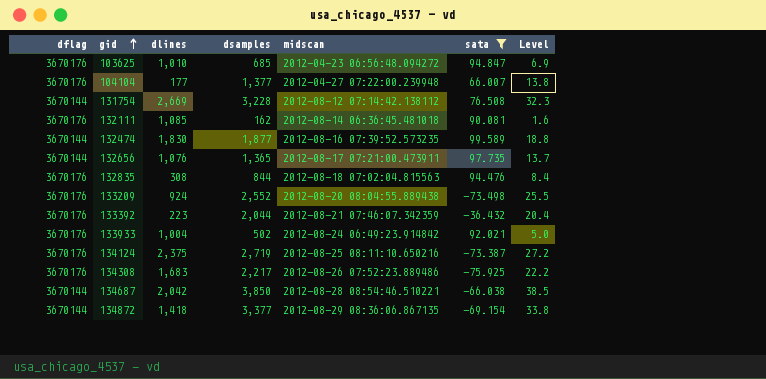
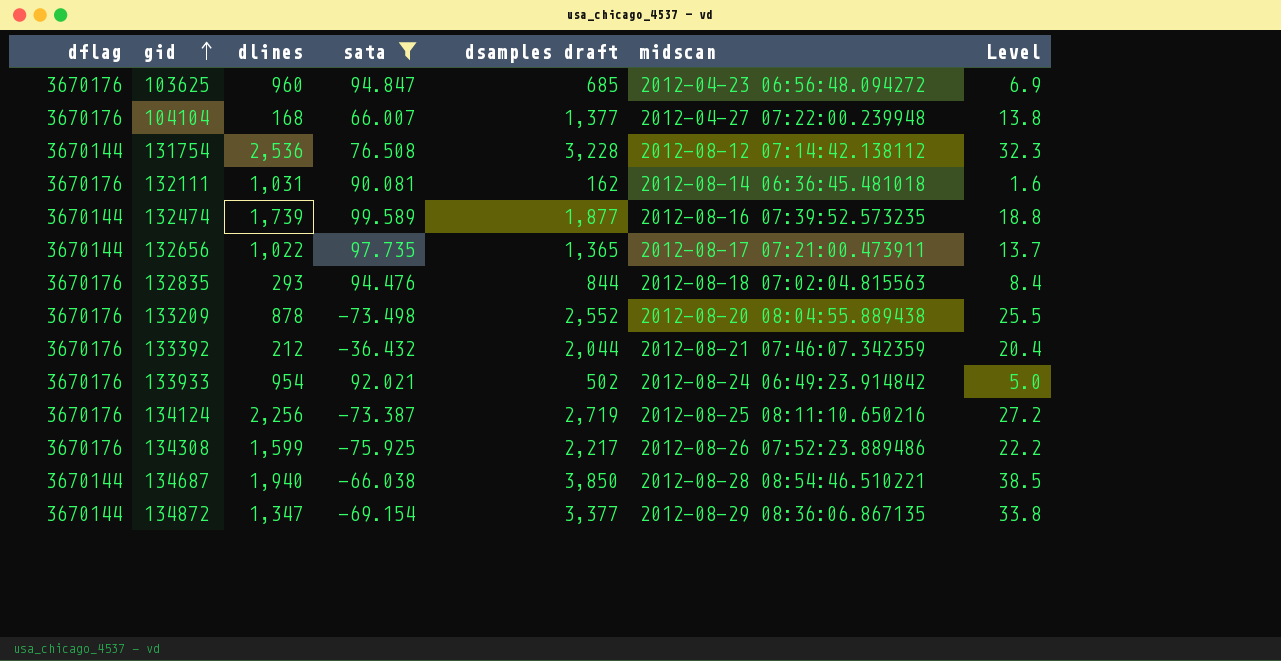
column sata | position: 6 -> 4
column name: dsamples -> dsamples draft
103625 | dlines: 1,010 -> 960
104104 | dlines: 177 -> 168
131754 | dlines: 2,669 -> 2,536
132111 | dlines: 1,085 -> 1,031
132474 | dlines: 1,830 -> 1,739
132656 | dlines: 1,076 -> 1,022
132835 | dlines: 308 -> 293
133209 | dlines: 924 -> 878
133392 | dlines: 223 -> 212
133933 | dlines: 1,004 -> 954
134124 | dlines: 2,375 -> 2,256
134308 | dlines: 1,683 -> 1,599
134687 | dlines: 2,042 -> 1,940
134872 | dlines: 1,418 -> 1,347

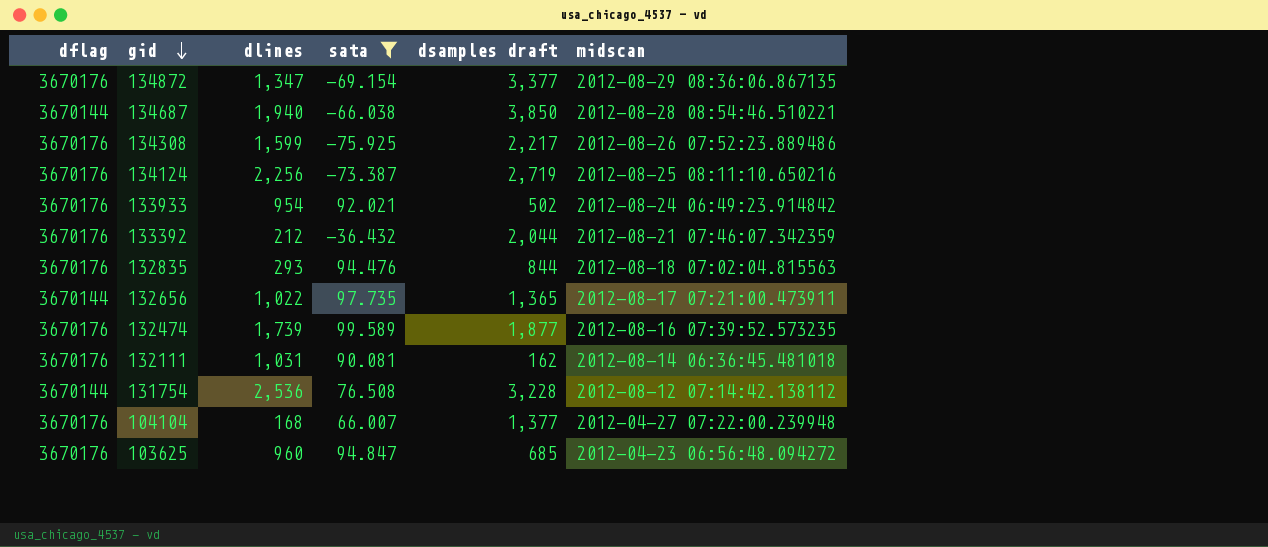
row order: gid ascending -> gid descending
column Level | formula: [dsamples draft] * 0.01 -> none
row 133209: 3670176 | 878 | -73.498 | 2,552 | 2012-08-20 08:04:55.889438 | 25.5 -> none
134872 | dflag: 3670144 -> 3670176
132474 | dflag: 3670144 -> 3670176

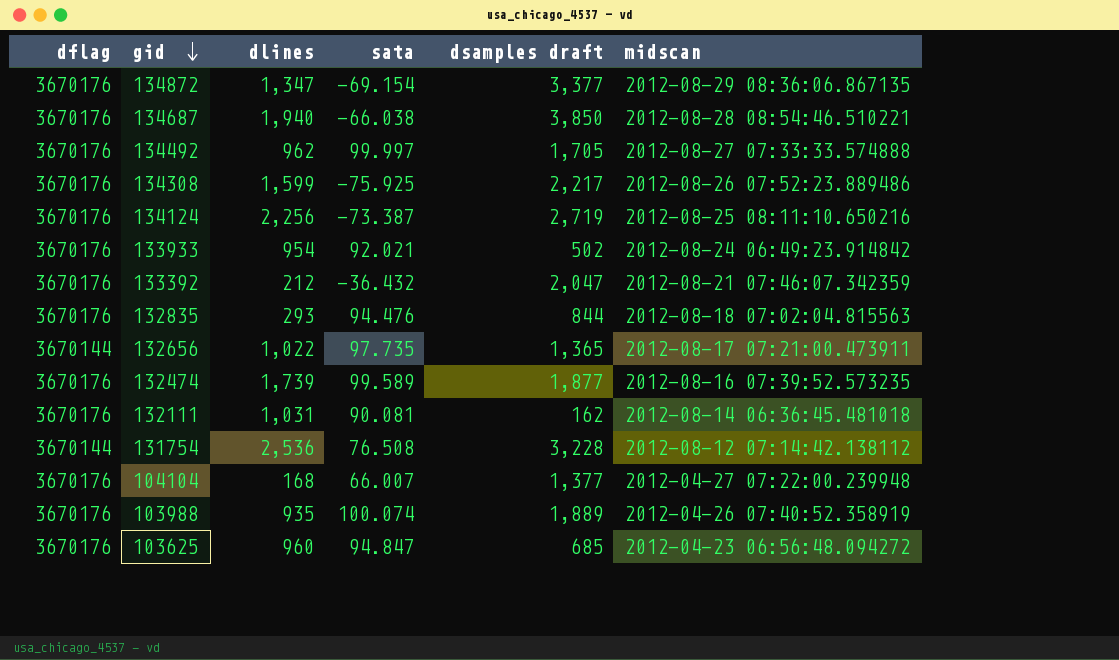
filter: sata <= 99.589 -> none
134687 | dflag: 3670144 -> 3670176
133392 | dsamples draft: 2,044 -> 2,047

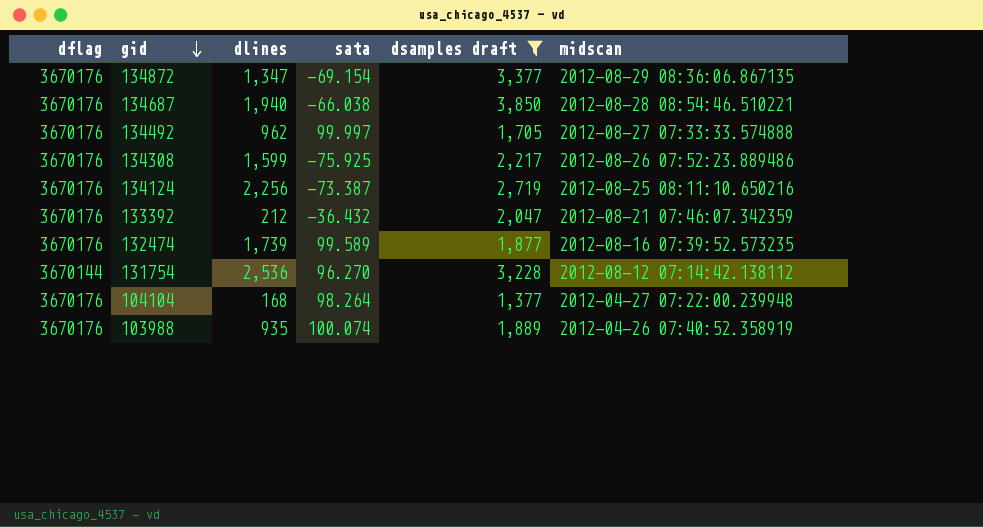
filter: none -> dsamples draft >= 1,377
131754 | sata: 76.508 -> 96.270
104104 | sata: 66.007 -> 98.264

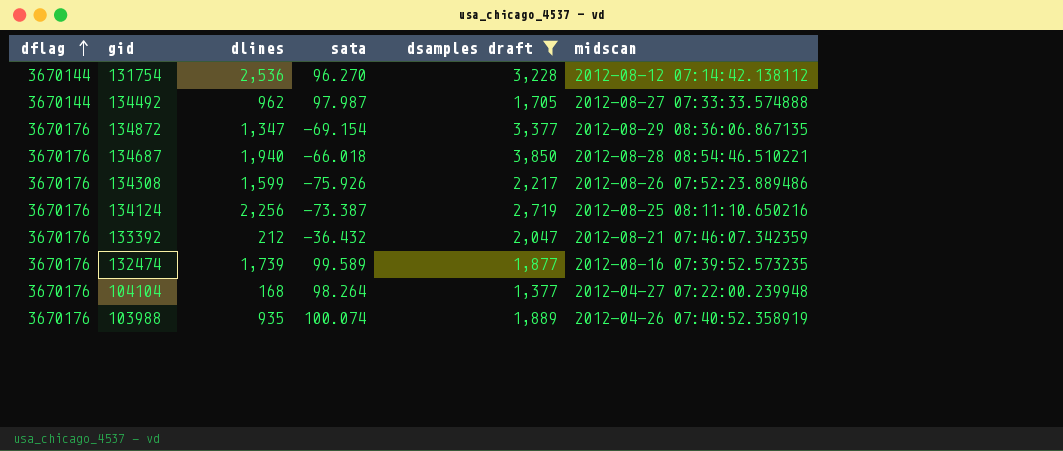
row order: gid descending -> dflag ascending
134492 | dflag: 3670176 -> 3670144
134492 | sata: 99.997 -> 97.987
134687 | sata: -66.038 -> -66.018
134308 | sata: -75.925 -> -75.926

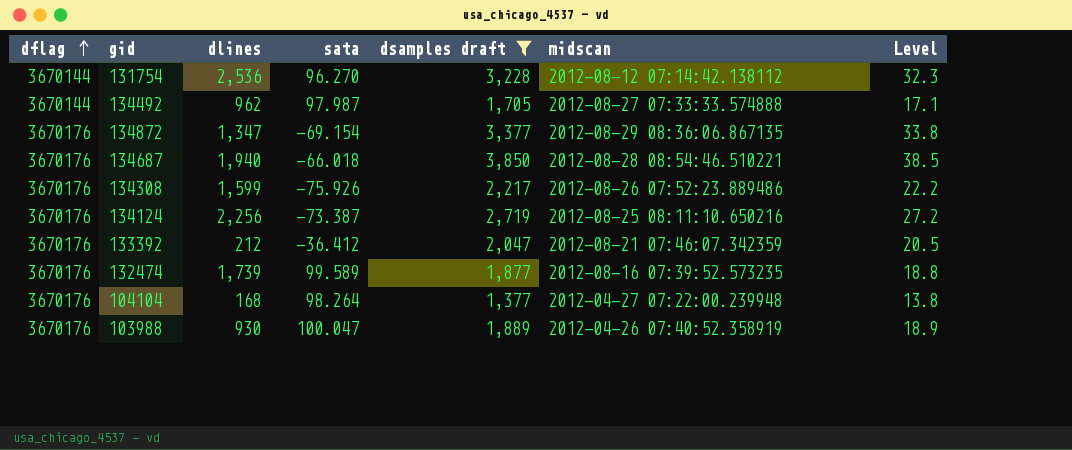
column Level | formula: none -> [dsamples draft] * 0.01
133392 | sata: -36.432 -> -36.412
103988 | dlines: 935 -> 930
103988 | sata: 100.074 -> 100.047

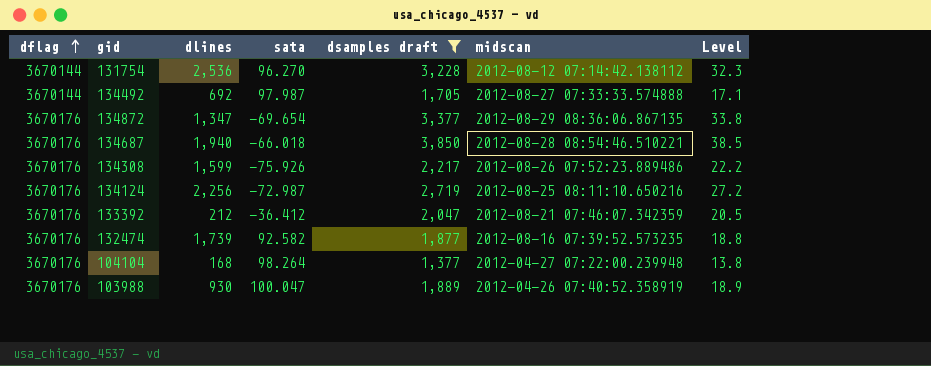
134492 | dlines: 962 -> 692
134872 | sata: -69.154 -> -69.654
134124 | sata: -73.387 -> -72.987
132474 | sata: 99.589 -> 92.582

